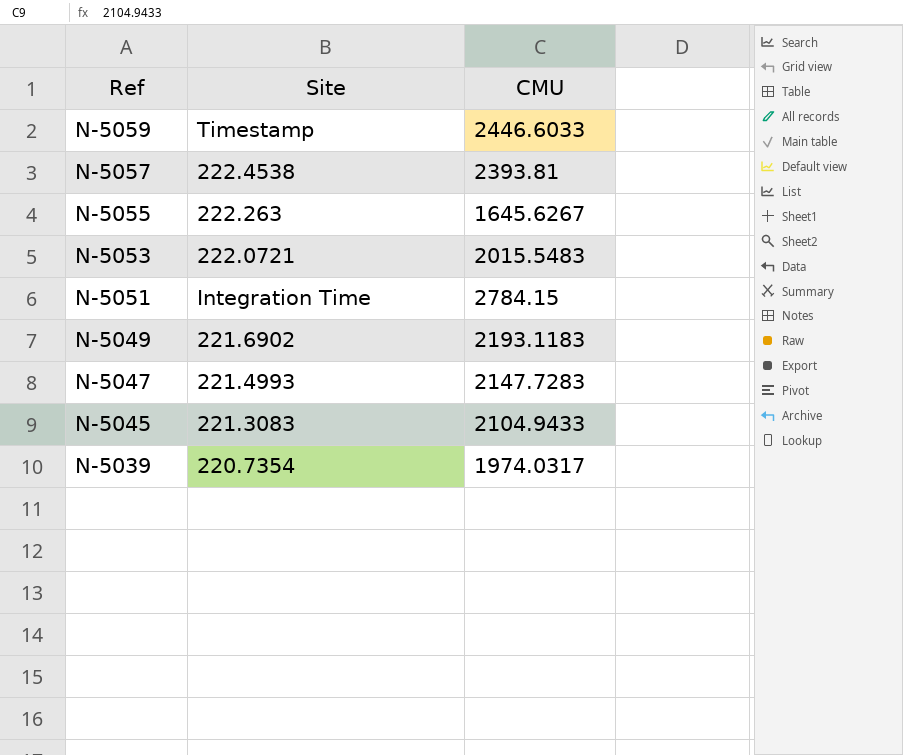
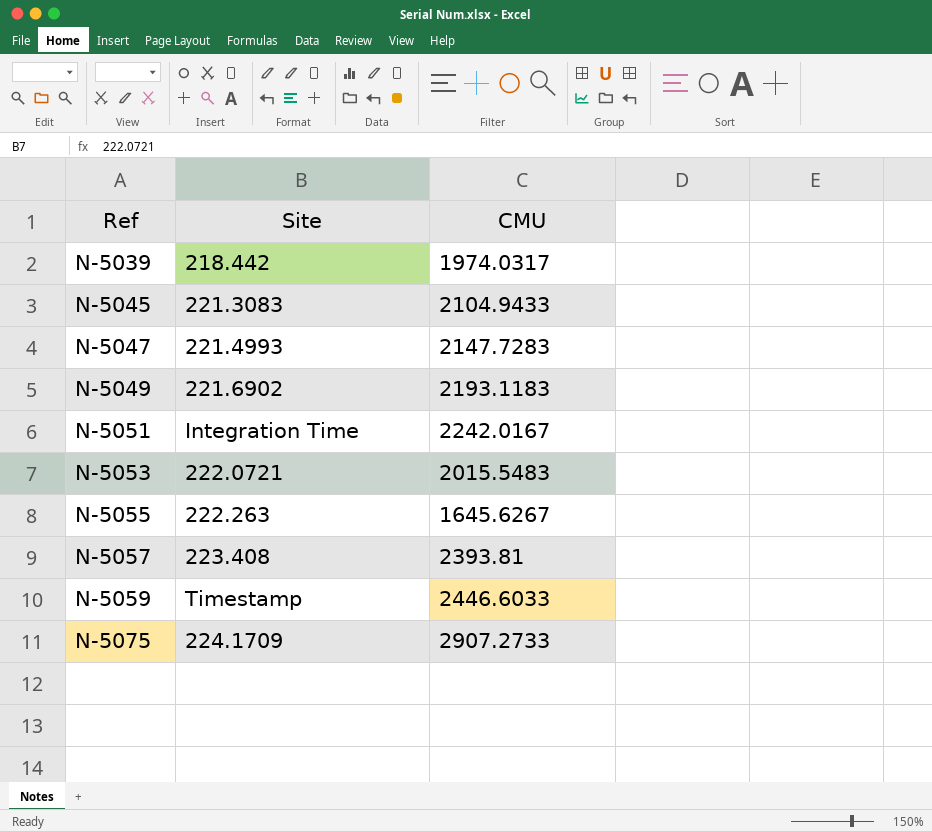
row order: Ref descending -> Ref ascending
N-5039 | Site: 220.7354 -> 218.442
N-5051 | CMU: 2784.15 -> 2242.0167
N-5057 | Site: 222.4538 -> 223.408
row N-5075: none -> 224.1709 | 2907.2733

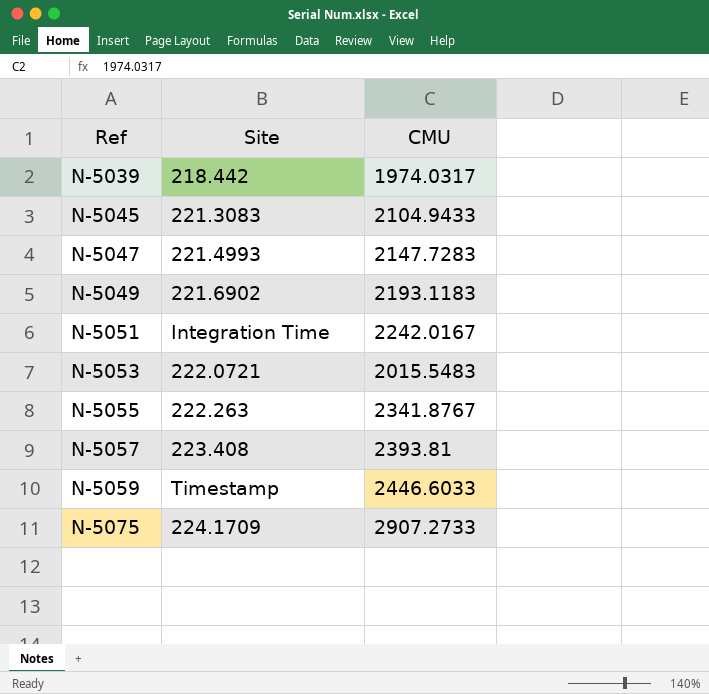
N-5055 | CMU: 1645.6267 -> 2341.8767

